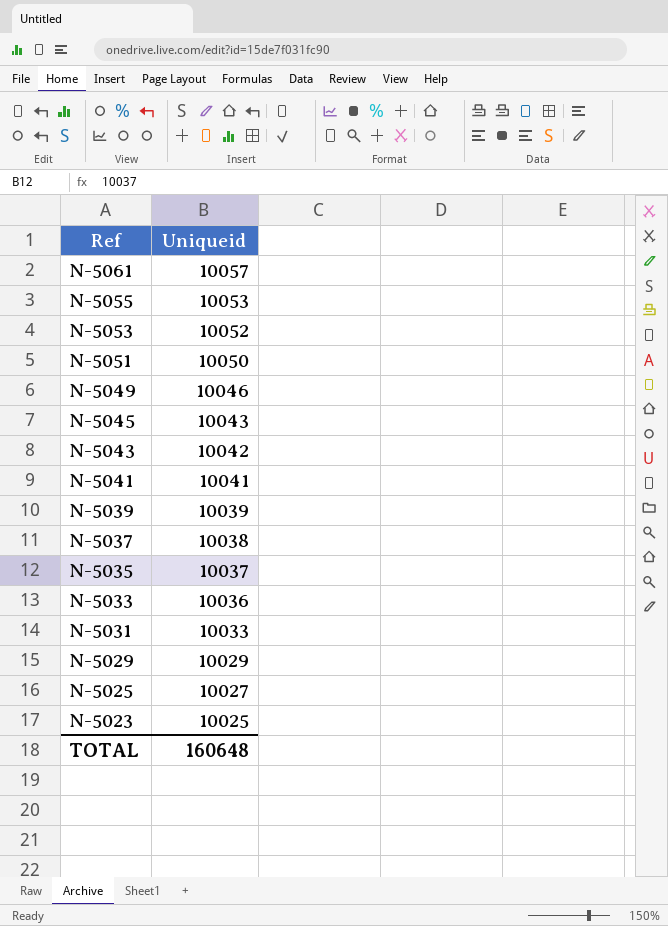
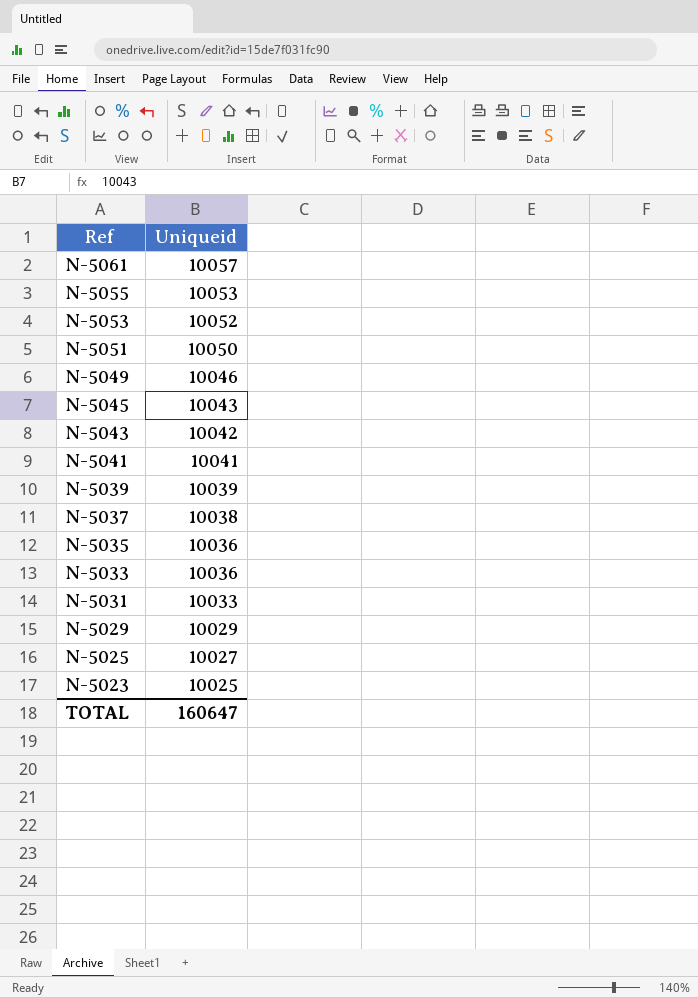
N-5035 | Uniqueid: 10037 -> 10036
TOTAL | Uniqueid: 160648 -> 160647

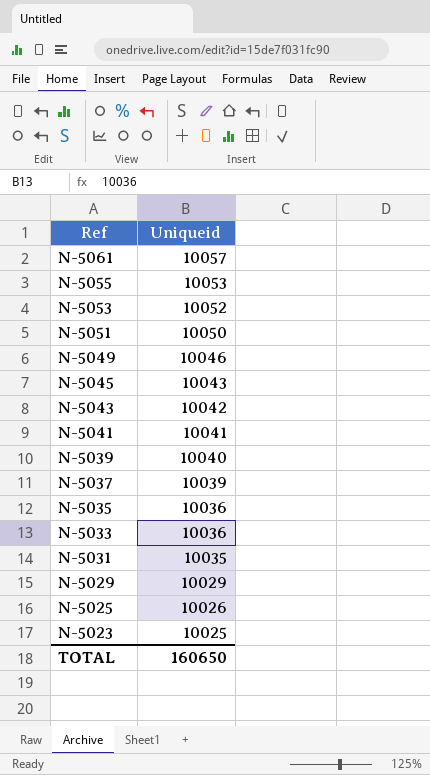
N-5039 | Uniqueid: 10039 -> 10040
N-5037 | Uniqueid: 10038 -> 10039
N-5031 | Uniqueid: 10033 -> 10035
N-5025 | Uniqueid: 10027 -> 10026
TOTAL | Uniqueid: 160647 -> 160650

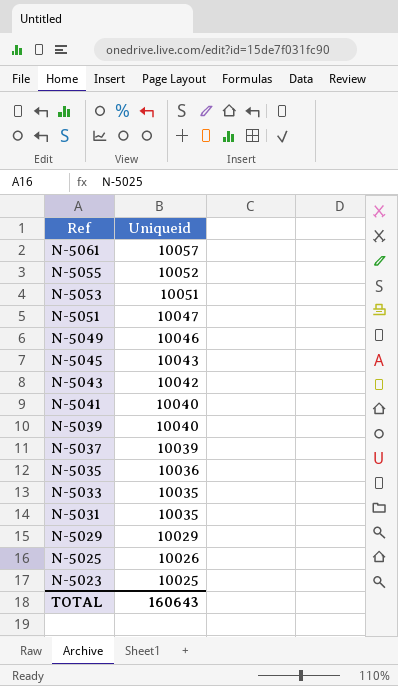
N-5055 | Uniqueid: 10053 -> 10052
N-5053 | Uniqueid: 10052 -> 10051
N-5051 | Uniqueid: 10050 -> 10047
N-5041 | Uniqueid: 10041 -> 10040
N-5033 | Uniqueid: 10036 -> 10035
TOTAL | Uniqueid: 160650 -> 160643

